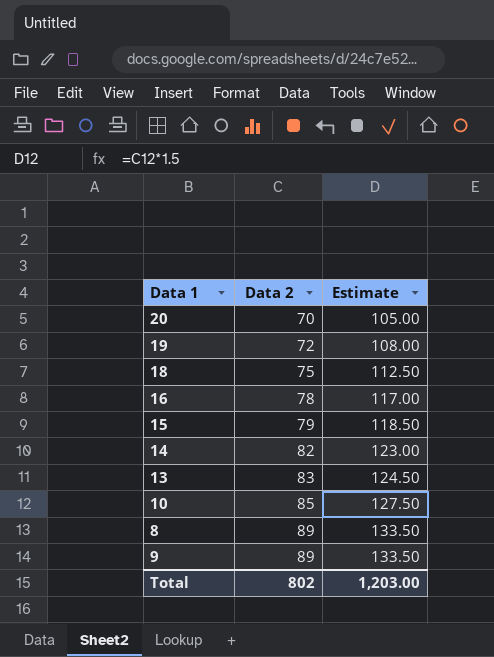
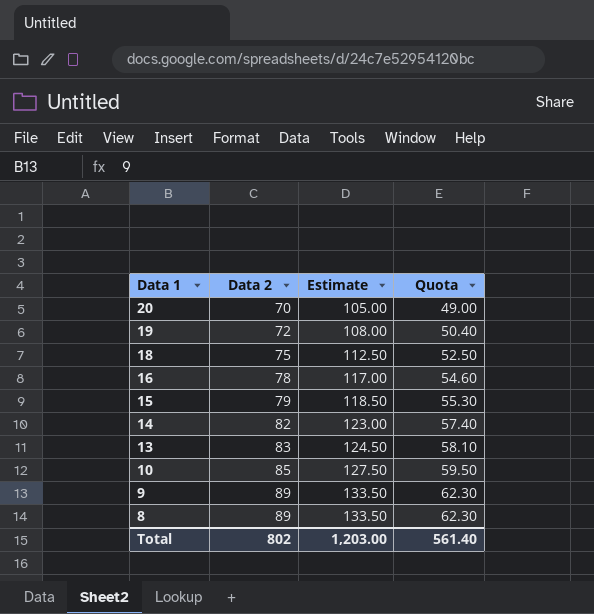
row order: Data 2 ascending -> Data 1 descending
column Quota | formula: none -> [Data 2] * 0.7

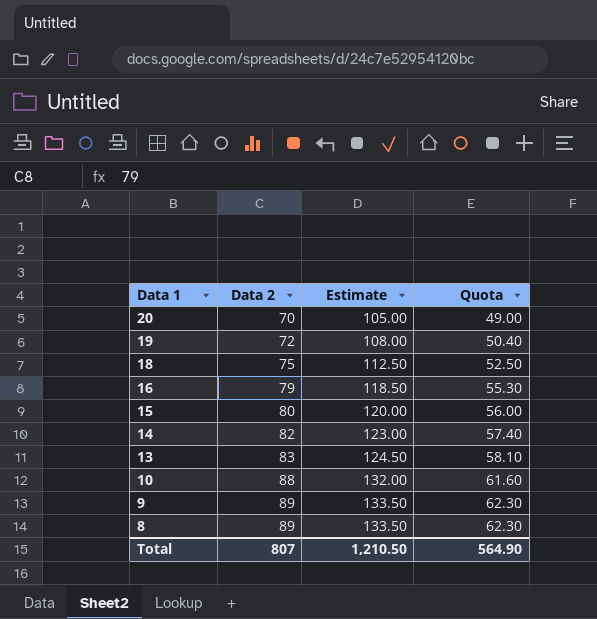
16 | Data 2: 78 -> 79
16 | Estimate: 117.00 -> 118.50
16 | Quota: 54.60 -> 55.30
15 | Data 2: 79 -> 80
15 | Estimate: 118.50 -> 120.00
15 | Quota: 55.30 -> 56.00
10 | Data 2: 85 -> 88
10 | Estimate: 127.50 -> 132.00
10 | Quota: 59.50 -> 61.60
Total | Data 2: 802 -> 807
Total | Estimate: 1,203.00 -> 1,210.50
Total | Quota: 561.40 -> 564.90

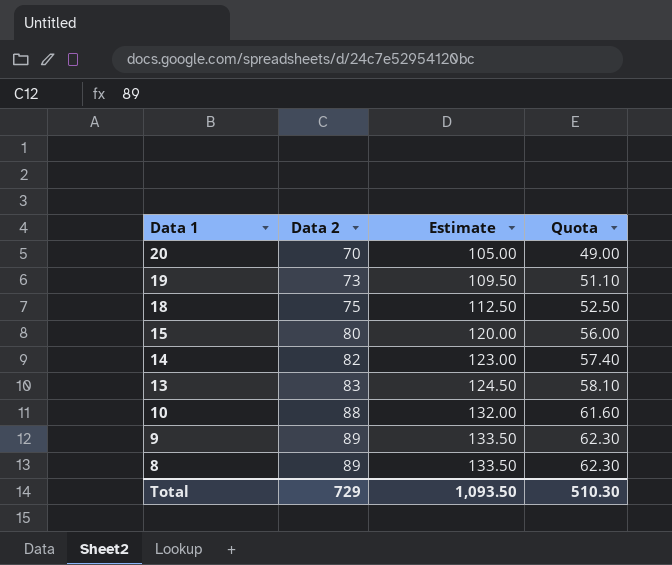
row 16: 79 | 118.50 | 55.30 -> none
19 | Data 2: 72 -> 73
19 | Estimate: 108.00 -> 109.50
19 | Quota: 50.40 -> 51.10
Total | Data 2: 807 -> 729
Total | Estimate: 1,210.50 -> 1,093.50
Total | Quota: 564.90 -> 510.30

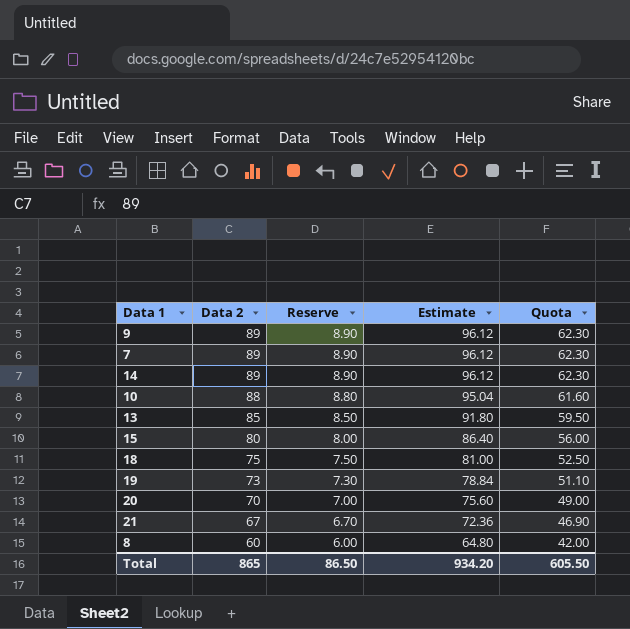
row order: Data 1 descending -> Data 2 descending
column Reserve | formula: none -> [Data 2] * 0.1
column Estimate | formula: [Data 2] * 1.5 -> [Data 2] * 1.08
row 7: none -> 89 | 8.90 | 96.12 | 62.30
14 | Data 2: 82 -> 89
14 | Quota: 57.40 -> 62.30
13 | Data 2: 83 -> 85
13 | Quota: 58.10 -> 59.50
row 21: none -> 67 | 6.70 | 72.36 | 46.90
8 | Data 2: 89 -> 60
8 | Quota: 62.30 -> 42.00
Total | Data 2: 729 -> 865
Total | Estimate: 1,093.50 -> 934.20
Total | Quota: 510.30 -> 605.50

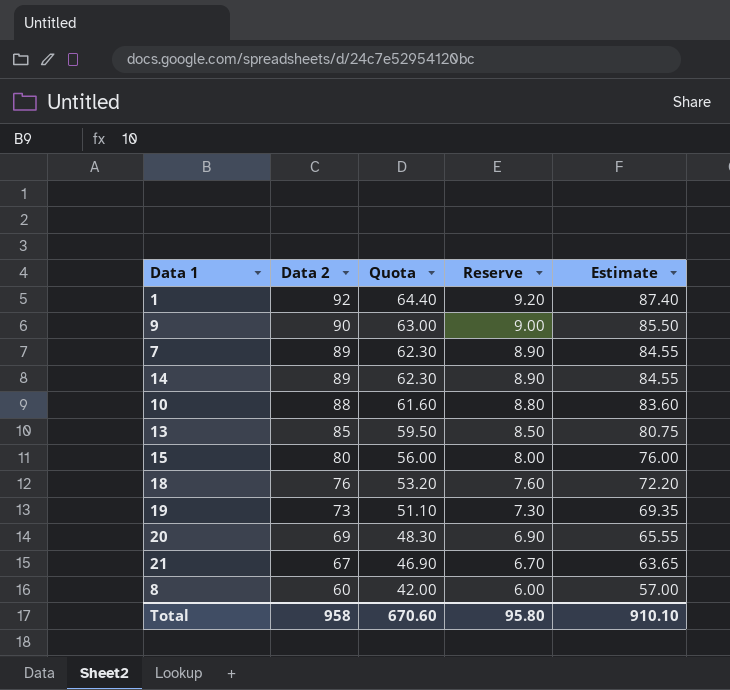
column Quota | position: 5 -> 3
column Estimate | formula: [Data 2] * 1.08 -> [Data 2] * 0.95
row 1: none -> 92 | 64.40 | 9.20 | 87.40
9 | Data 2: 89 -> 90
9 | Quota: 62.30 -> 63.00
9 | Reserve: 8.90 -> 9.00
18 | Data 2: 75 -> 76
18 | Quota: 52.50 -> 53.20
18 | Reserve: 7.50 -> 7.60
20 | Data 2: 70 -> 69
20 | Quota: 49.00 -> 48.30
20 | Reserve: 7.00 -> 6.90
Total | Data 2: 865 -> 958
Total | Quota: 605.50 -> 670.60
Total | Reserve: 86.50 -> 95.80
Total | Estimate: 934.20 -> 910.10

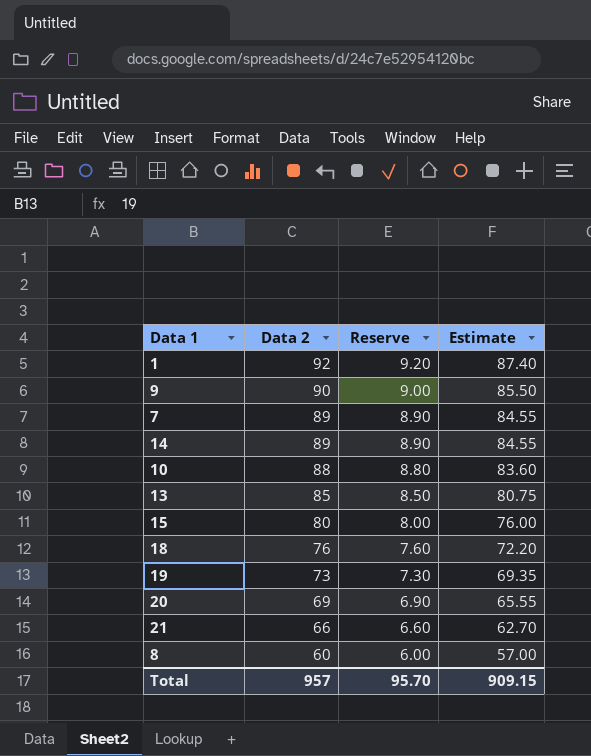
column Quota | formula: [Data 2] * 0.7 -> none
21 | Data 2: 67 -> 66
21 | Reserve: 6.70 -> 6.60
21 | Estimate: 63.65 -> 62.70
Total | Data 2: 958 -> 957
Total | Reserve: 95.80 -> 95.70
Total | Estimate: 910.10 -> 909.15

